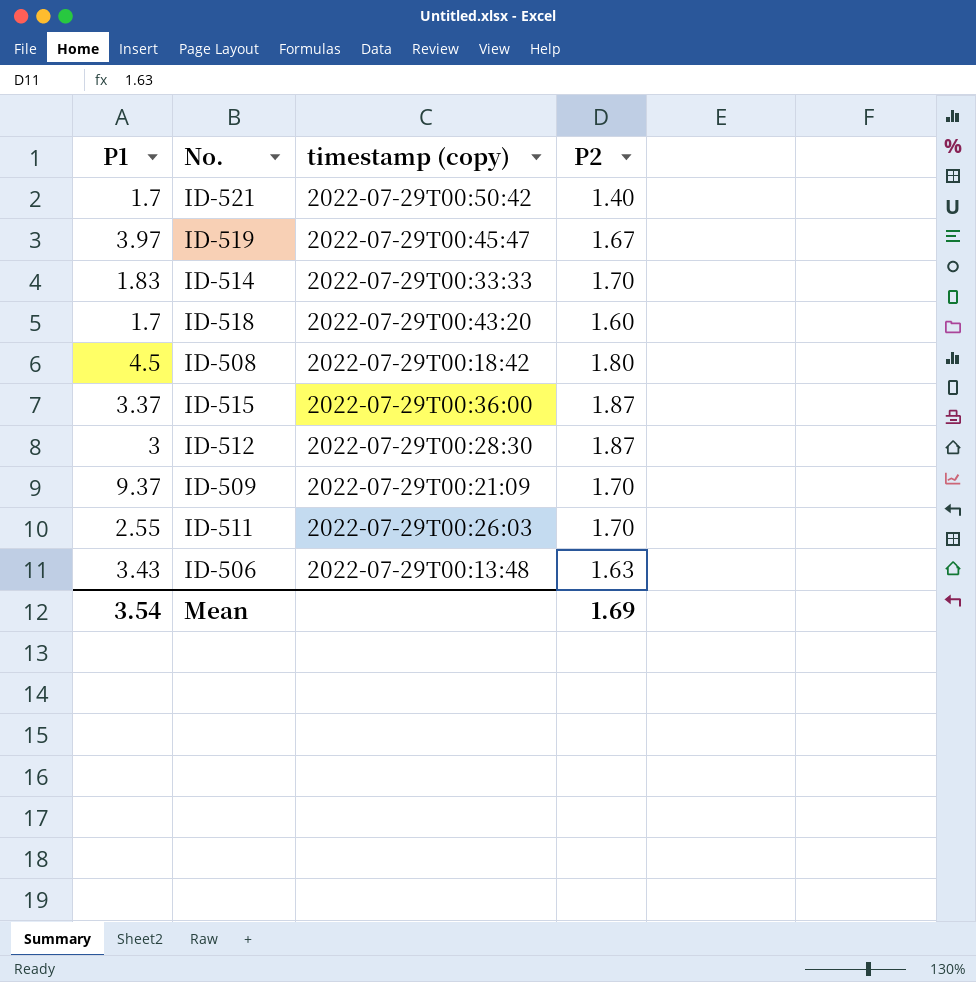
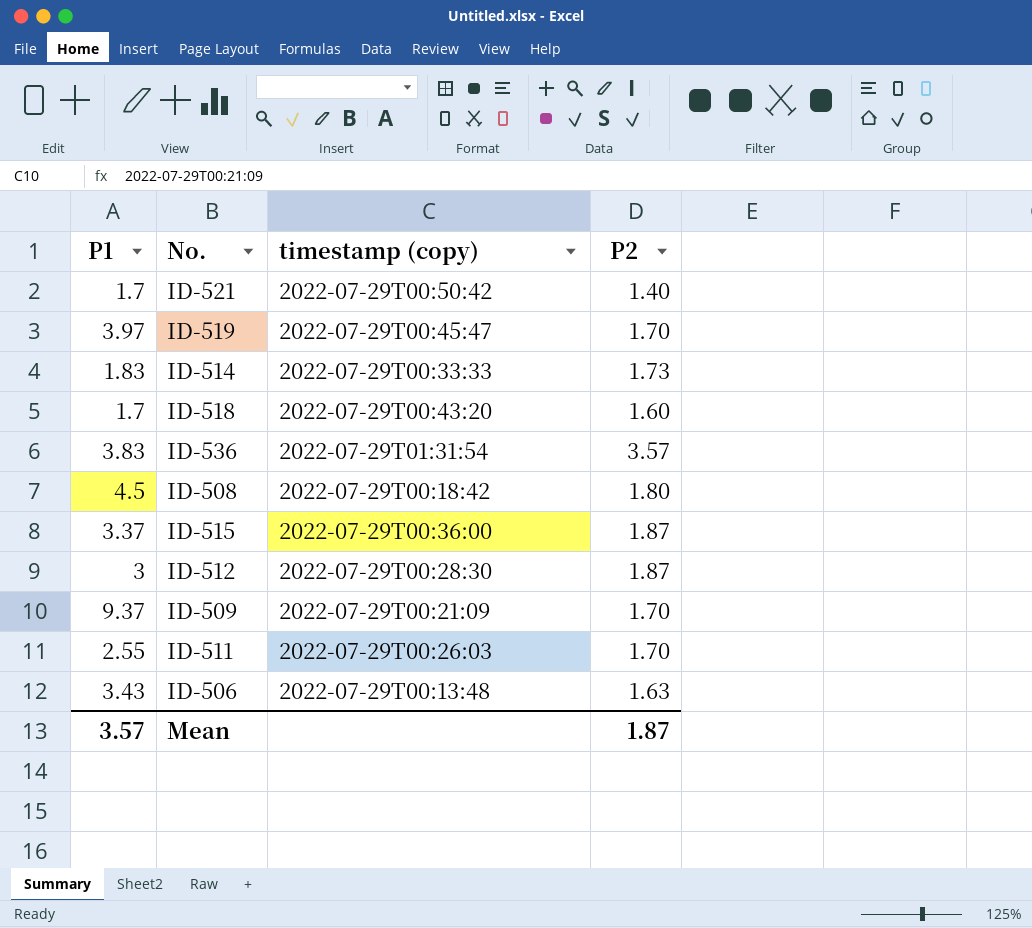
ID-519 | P2: 1.67 -> 1.70
ID-514 | P2: 1.70 -> 1.73
row ID-536: none -> 3.83 | 2022-07-29T01:31:54 | 3.57
Mean | P1: 3.54 -> 3.57
Mean | P2: 1.69 -> 1.87

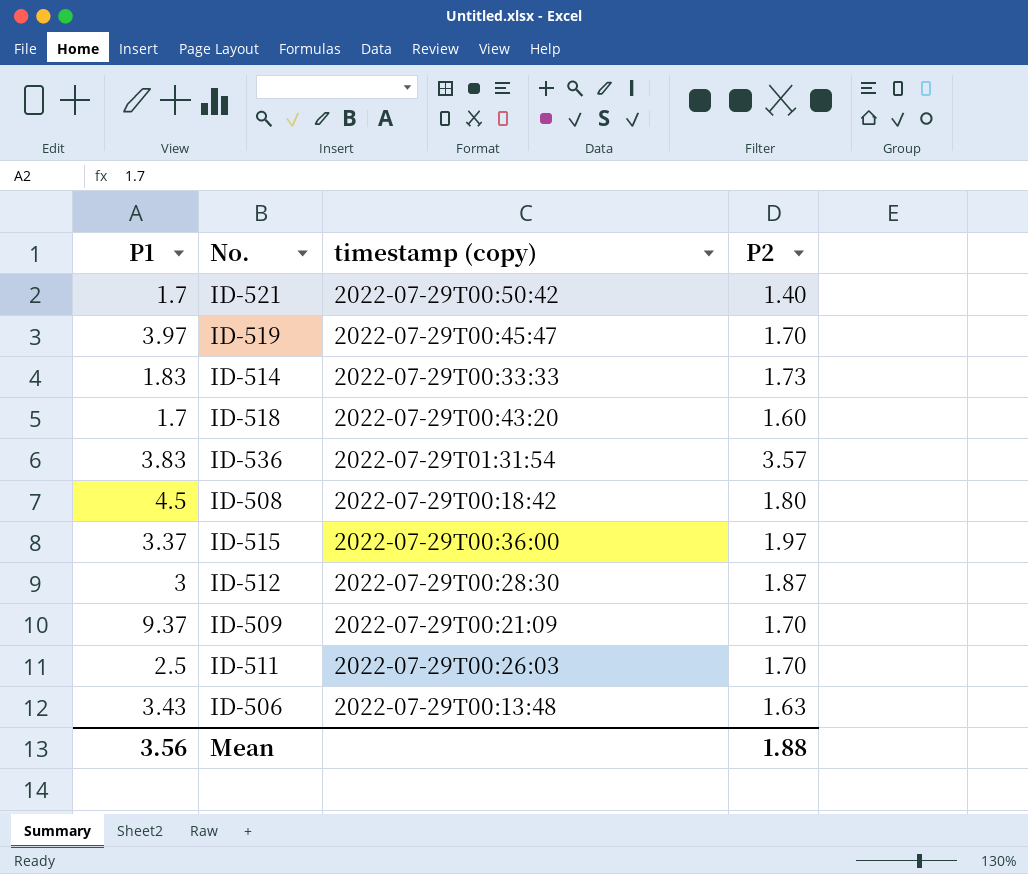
ID-515 | P2: 1.87 -> 1.97
ID-511 | P1: 2.55 -> 2.5
Mean | P1: 3.57 -> 3.56
Mean | P2: 1.87 -> 1.88

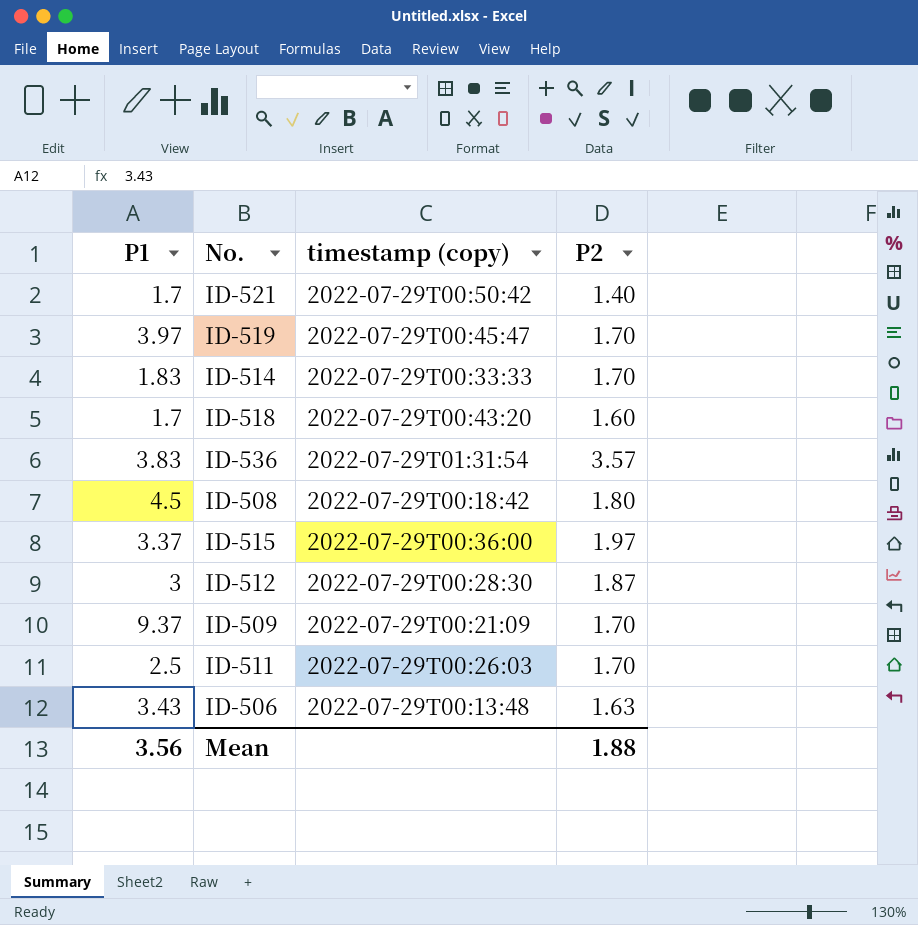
ID-514 | P2: 1.73 -> 1.70

